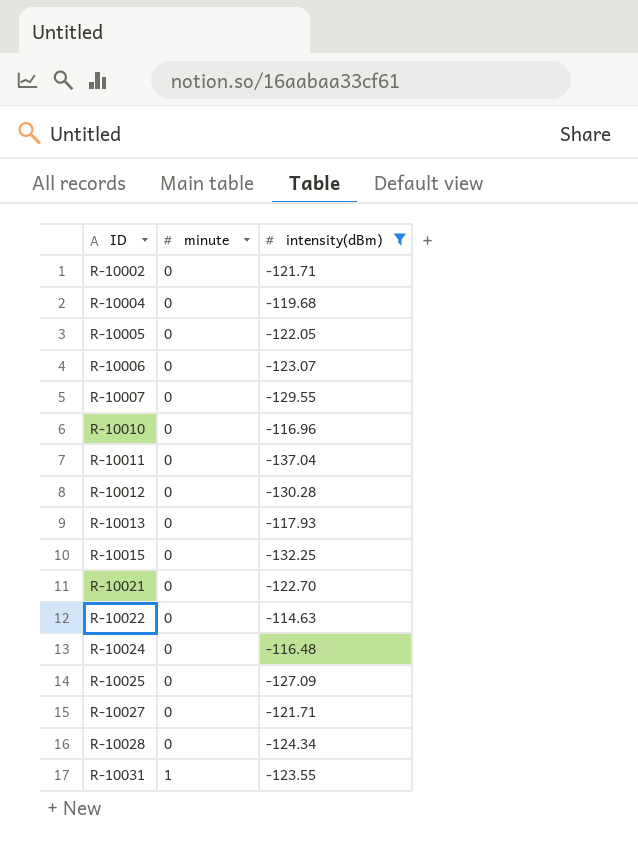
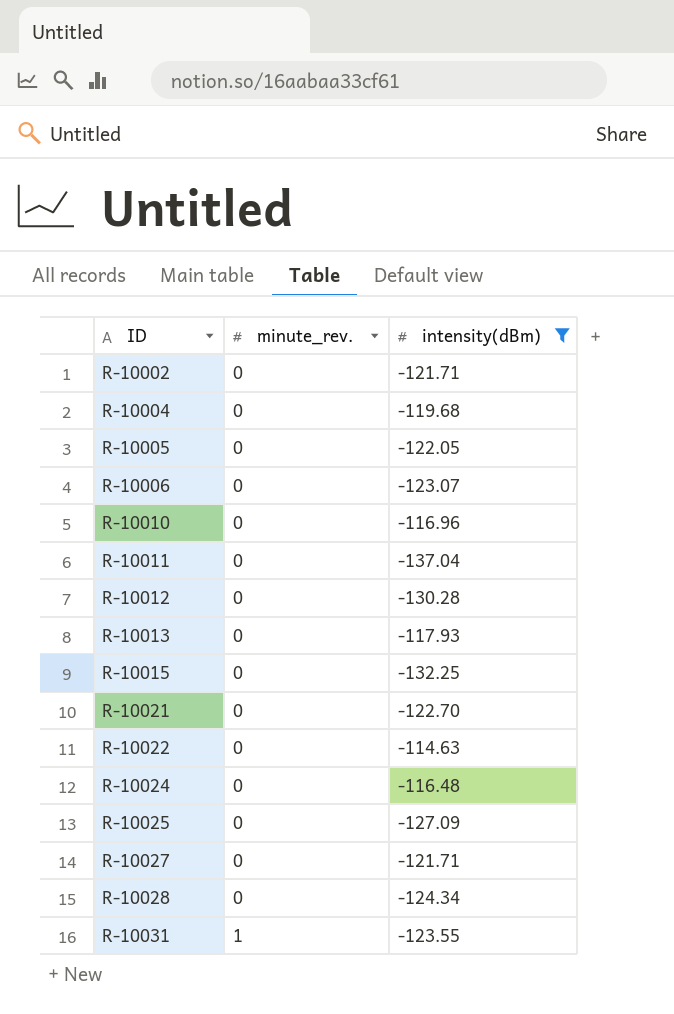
column name: minute -> minute_rev.
row R-10007: 0 | -129.55 -> none

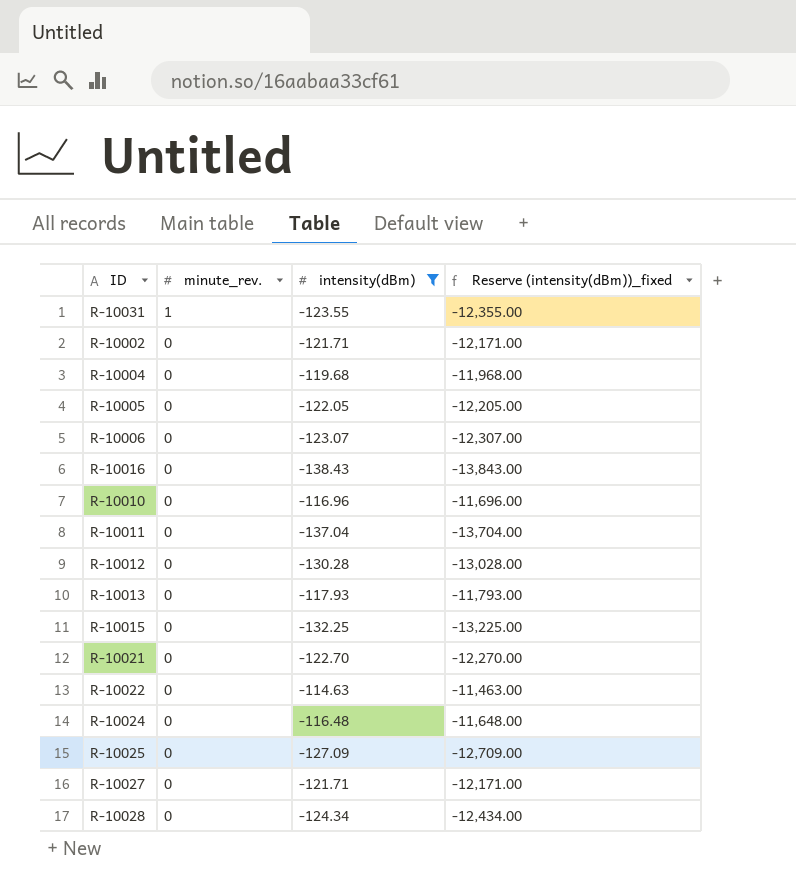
row order: ID ascending -> minute_rev. descending
column Reserve (intensity(dBm))_fixed | formula: none -> [intensity(dBm)] * 100
row R-10016: none -> 0 | -138.43 | -13,843.00

